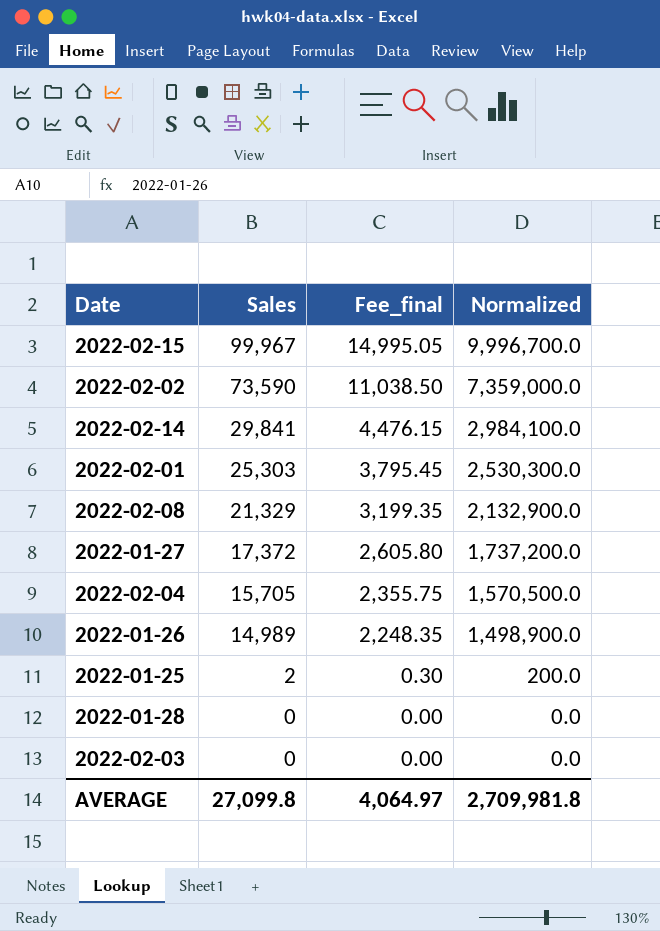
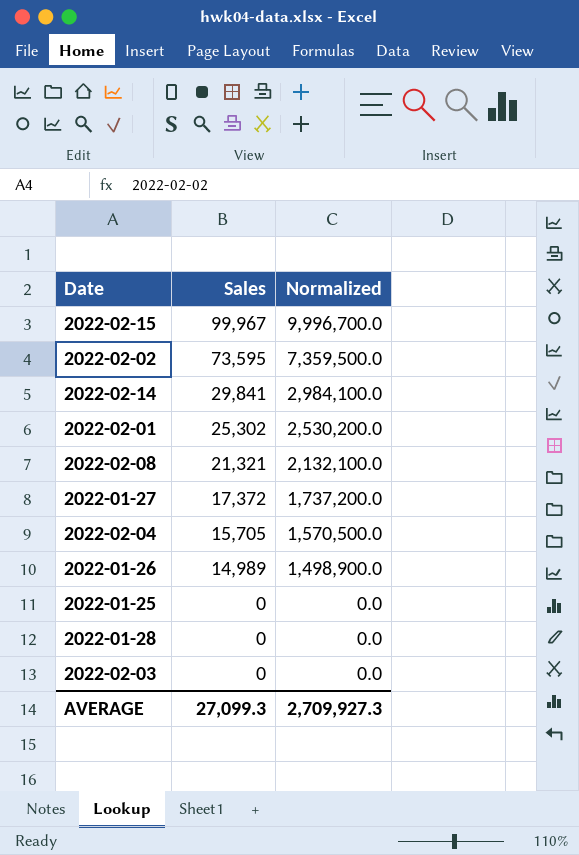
column Fee_final | formula: [Sales] * 0.15 -> none
2022-02-02 | Sales: 73,590 -> 73,595
2022-02-02 | Normalized: 7,359,000.0 -> 7,359,500.0
2022-02-01 | Sales: 25,303 -> 25,302
2022-02-01 | Normalized: 2,530,300.0 -> 2,530,200.0
2022-02-08 | Sales: 21,329 -> 21,321
2022-02-08 | Normalized: 2,132,900.0 -> 2,132,100.0
2022-01-25 | Sales: 2 -> 0
2022-01-25 | Normalized: 200.0 -> 0.0
AVERAGE | Sales: 27,099.8 -> 27,099.3
AVERAGE | Normalized: 2,709,981.8 -> 2,709,927.3

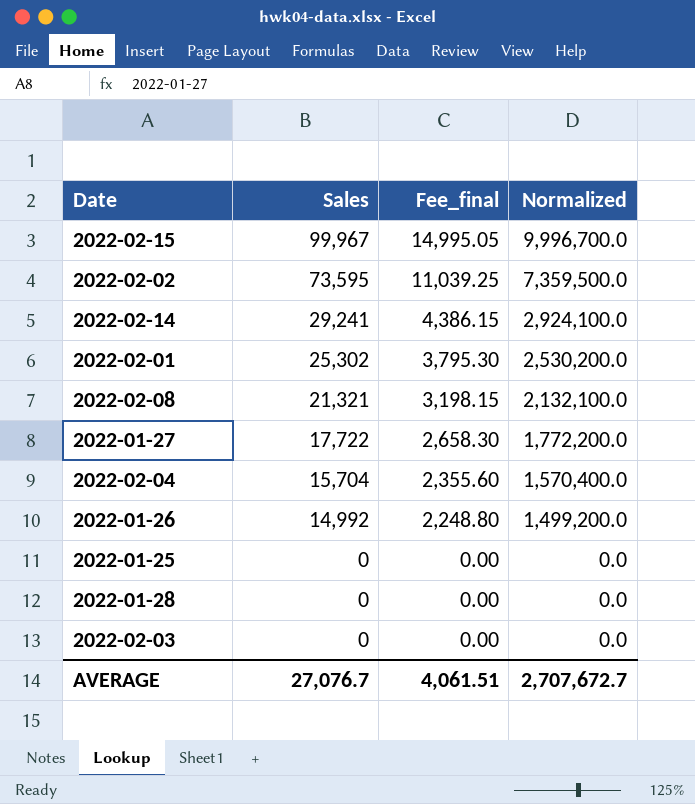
column Fee_final | formula: none -> [Sales] * 0.15
2022-02-14 | Sales: 29,841 -> 29,241
2022-02-14 | Normalized: 2,984,100.0 -> 2,924,100.0
2022-01-27 | Sales: 17,372 -> 17,722
2022-01-27 | Normalized: 1,737,200.0 -> 1,772,200.0
2022-02-04 | Sales: 15,705 -> 15,704
2022-02-04 | Normalized: 1,570,500.0 -> 1,570,400.0
2022-01-26 | Sales: 14,989 -> 14,992
2022-01-26 | Normalized: 1,498,900.0 -> 1,499,200.0
AVERAGE | Sales: 27,099.3 -> 27,076.7
AVERAGE | Normalized: 2,709,927.3 -> 2,707,672.7

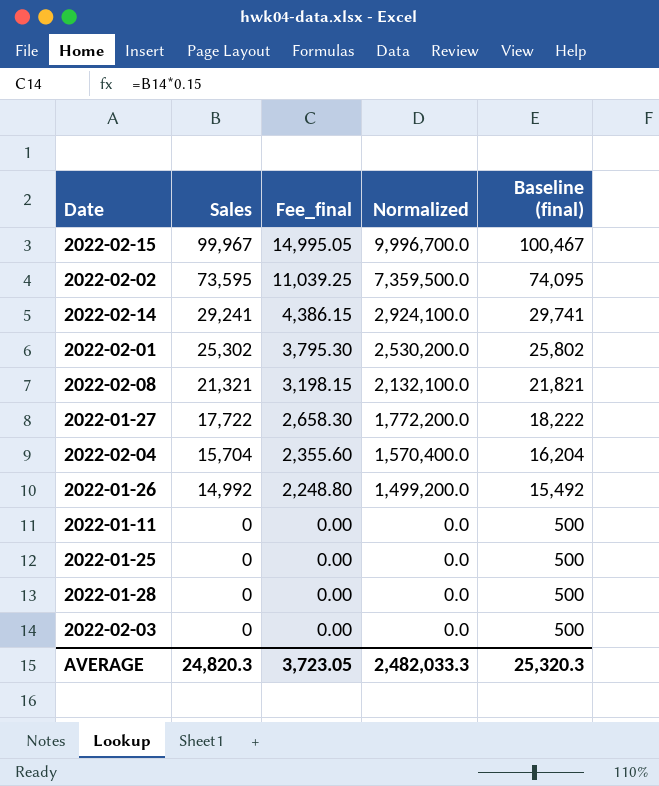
column Baseline (final) | formula: none -> [Sales] + 500
row 2022-01-11: none -> 0 | 0.00 | 0.0 | 500
AVERAGE | Sales: 27,076.7 -> 24,820.3
AVERAGE | Fee_final: 4,061.51 -> 3,723.05
AVERAGE | Normalized: 2,707,672.7 -> 2,482,033.3

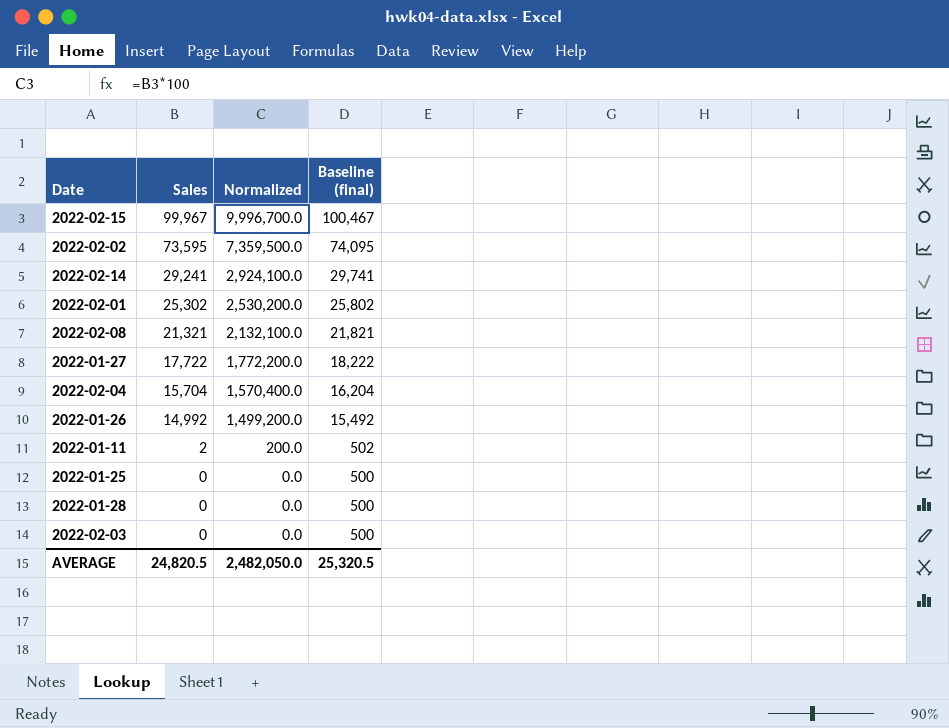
column Fee_final | formula: [Sales] * 0.15 -> none
2022-01-11 | Sales: 0 -> 2
2022-01-11 | Normalized: 0.0 -> 200.0
2022-01-11 | Baseline (final): 500 -> 502
AVERAGE | Sales: 24,820.3 -> 24,820.5
AVERAGE | Normalized: 2,482,033.3 -> 2,482,050.0
AVERAGE | Baseline (final): 25,320.3 -> 25,320.5

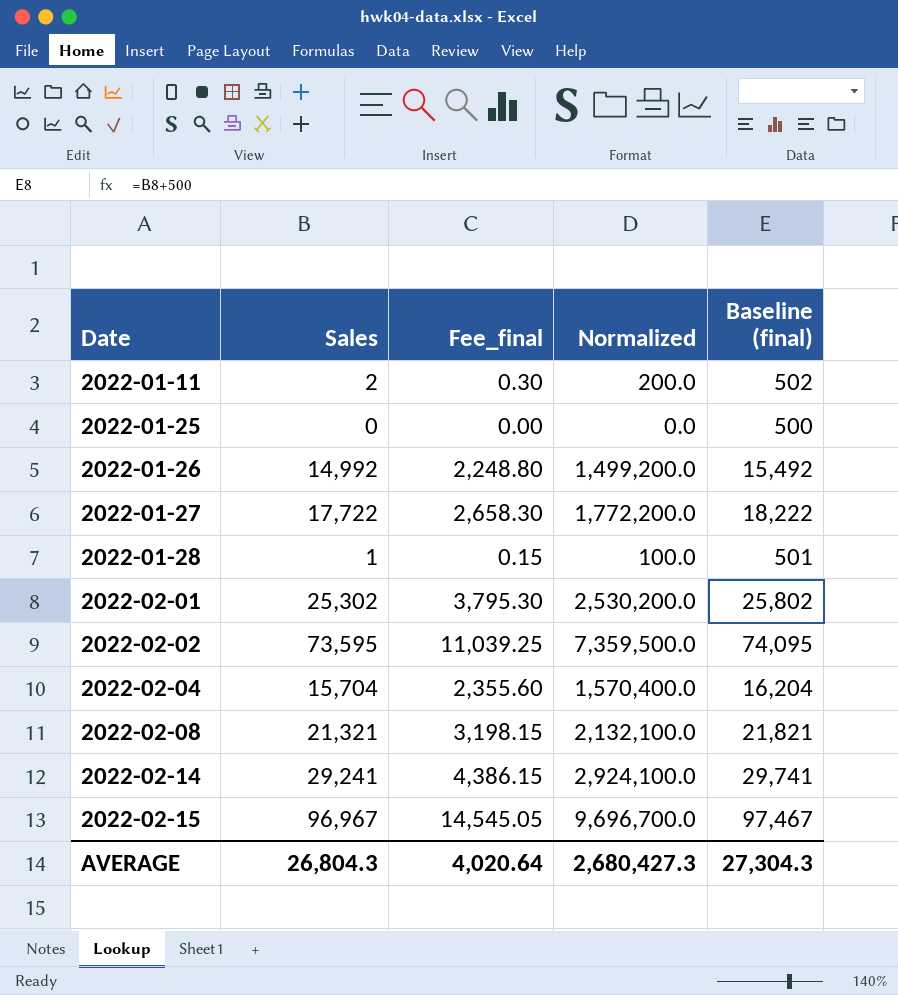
row order: Sales descending -> Date ascending
column Fee_final | formula: none -> [Sales] * 0.15
row 2022-02-03: 0 | 0.0 | 500 -> none
2022-01-28 | Sales: 0 -> 1
2022-01-28 | Normalized: 0.0 -> 100.0
2022-01-28 | Baseline (final): 500 -> 501
2022-02-15 | Sales: 99,967 -> 96,967
2022-02-15 | Normalized: 9,996,700.0 -> 9,696,700.0
2022-02-15 | Baseline (final): 100,467 -> 97,467
AVERAGE | Sales: 24,820.5 -> 26,804.3
AVERAGE | Normalized: 2,482,050.0 -> 2,680,427.3
AVERAGE | Baseline (final): 25,320.5 -> 27,304.3

